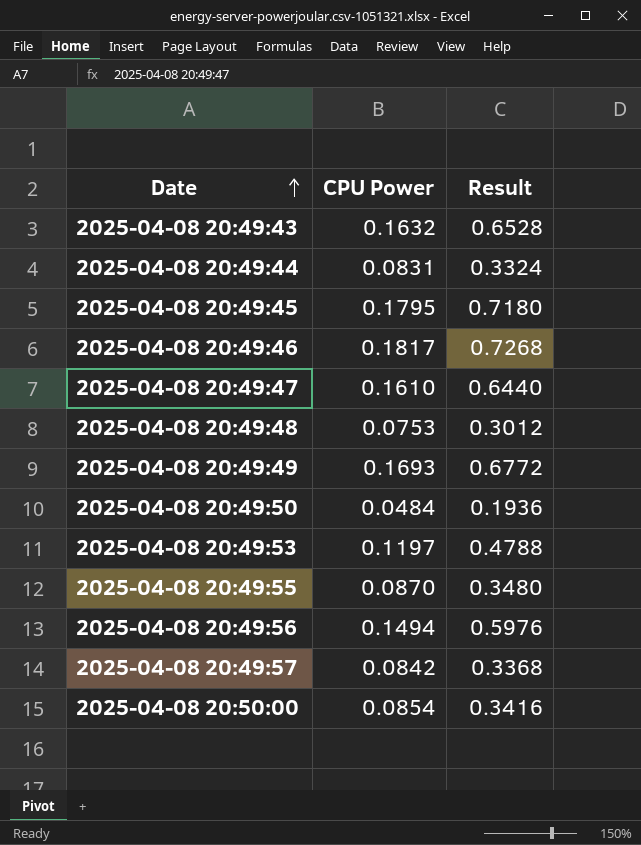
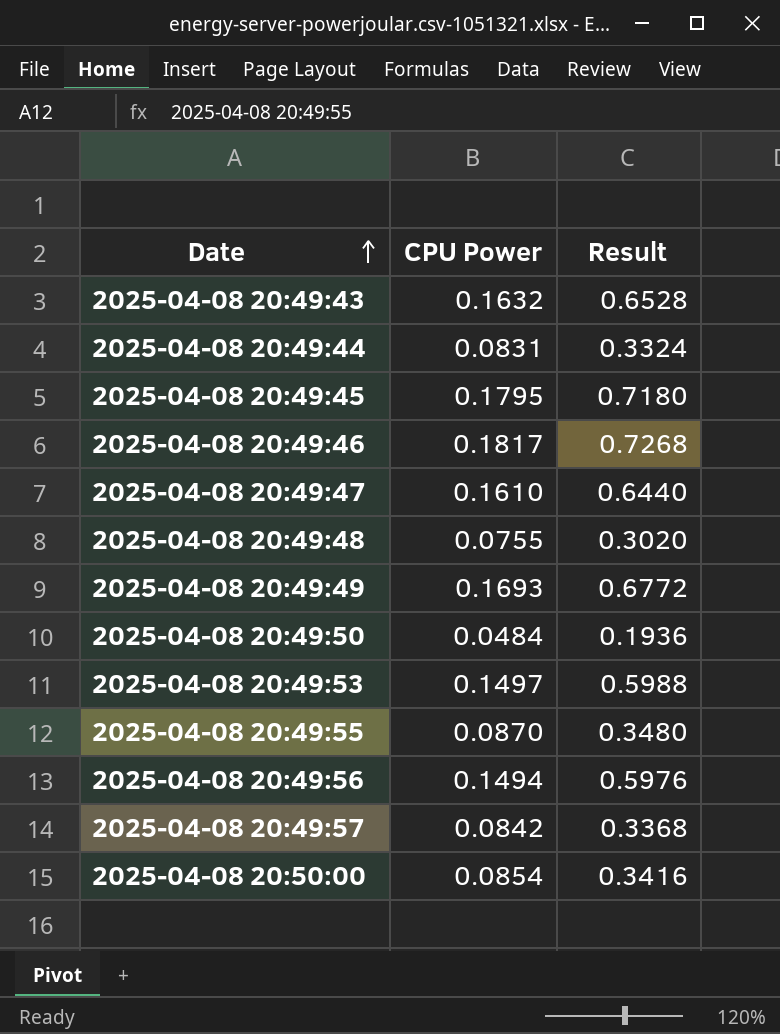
2025-04-08 20:49:48 | CPU Power: 0.0753 -> 0.0755
2025-04-08 20:49:48 | Result: 0.3012 -> 0.3020
2025-04-08 20:49:53 | CPU Power: 0.1197 -> 0.1497
2025-04-08 20:49:53 | Result: 0.4788 -> 0.5988

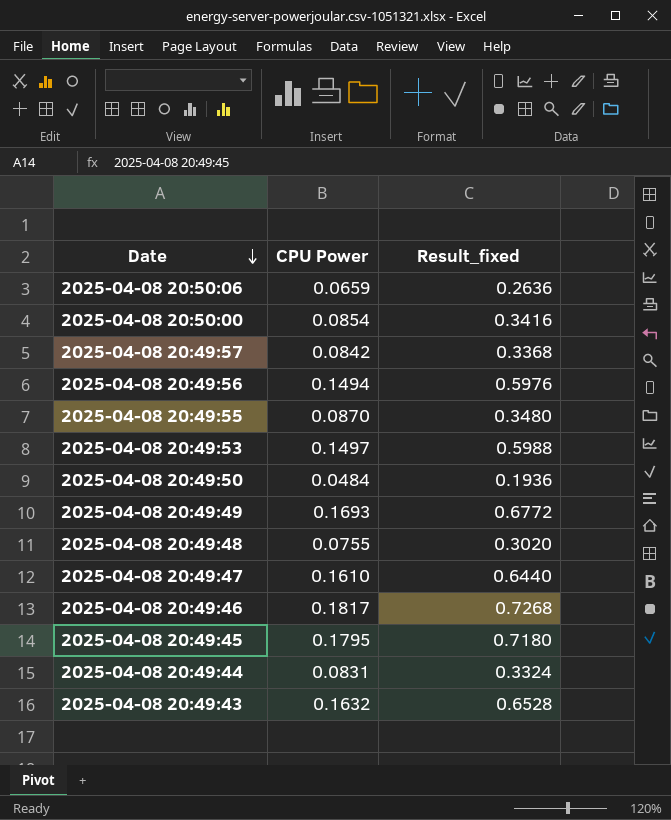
row order: Date ascending -> Date descending
column name: Result -> Result_fixed
row 2025-04-08 20:50:06: none -> 0.0659 | 0.2636

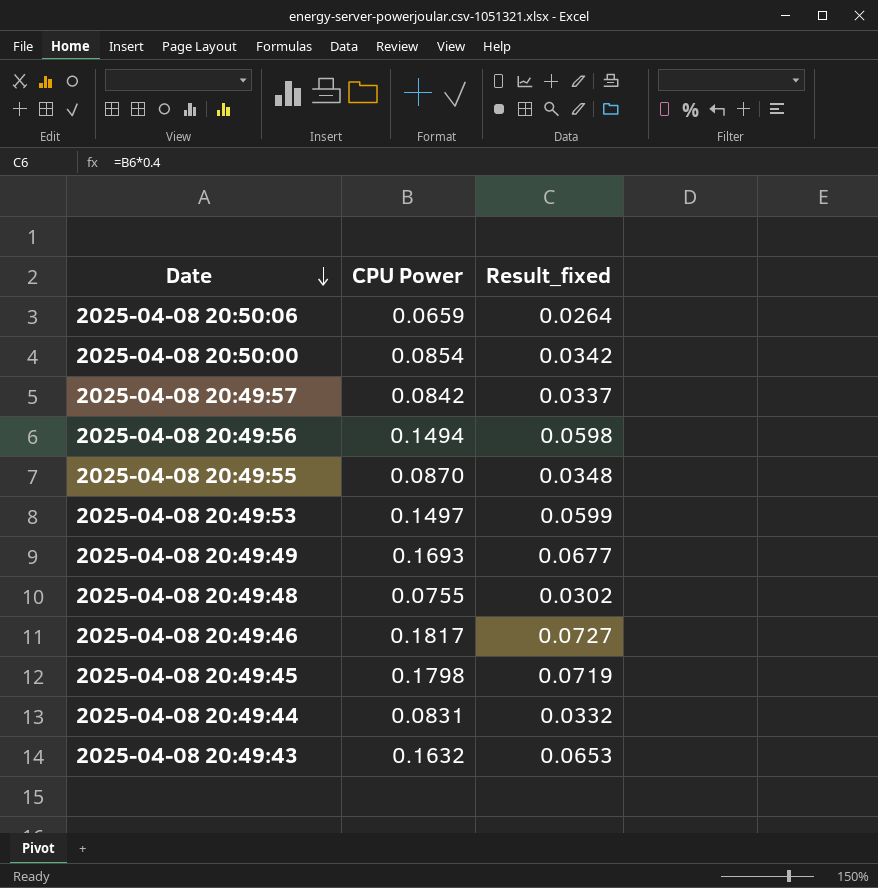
column Result_fixed | formula: [CPU Power] * 4 -> [CPU Power] * 0.4
row 2025-04-08 20:49:50: 0.0484 | 0.1936 -> none
row 2025-04-08 20:49:47: 0.1610 | 0.6440 -> none
2025-04-08 20:49:45 | CPU Power: 0.1795 -> 0.1798

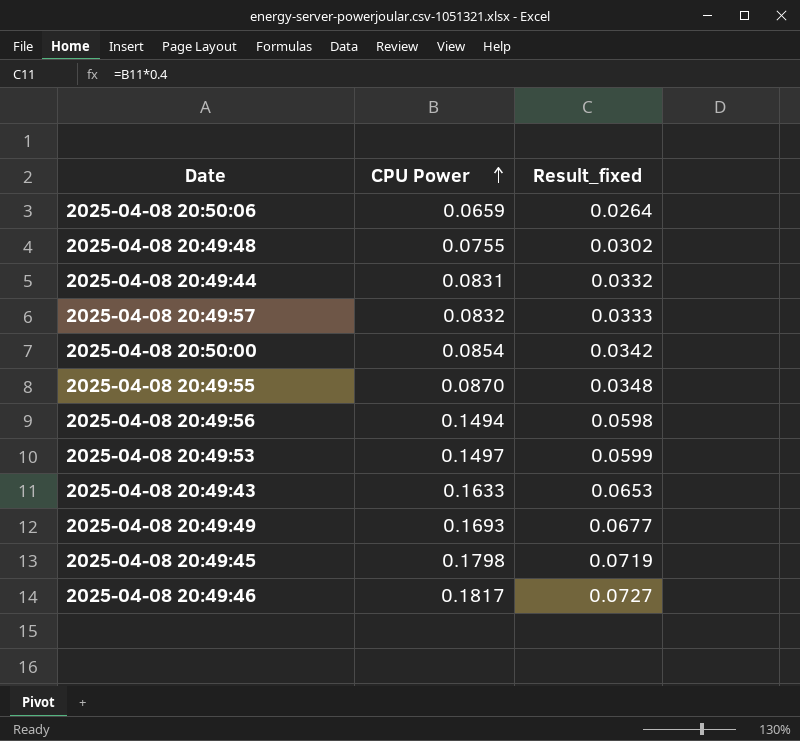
row order: Date descending -> CPU Power ascending
2025-04-08 20:49:57 | CPU Power: 0.0842 -> 0.0832
2025-04-08 20:49:57 | Result_fixed: 0.0337 -> 0.0333
2025-04-08 20:49:43 | CPU Power: 0.1632 -> 0.1633

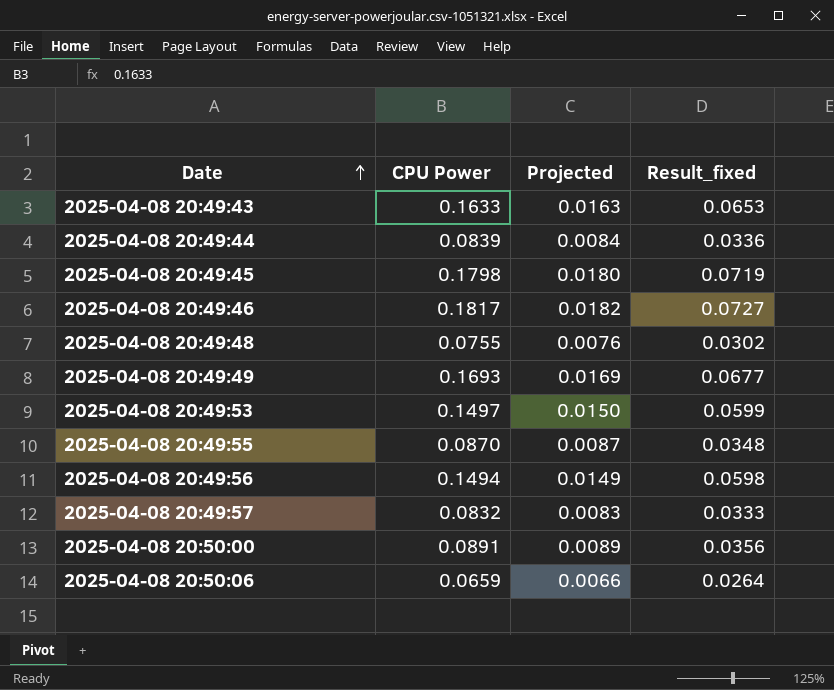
row order: CPU Power ascending -> Date ascending
column Projected | formula: none -> [CPU Power] * 0.1
2025-04-08 20:49:44 | CPU Power: 0.0831 -> 0.0839
2025-04-08 20:49:44 | Result_fixed: 0.0332 -> 0.0336
2025-04-08 20:50:00 | CPU Power: 0.0854 -> 0.0891
2025-04-08 20:50:00 | Result_fixed: 0.0342 -> 0.0356

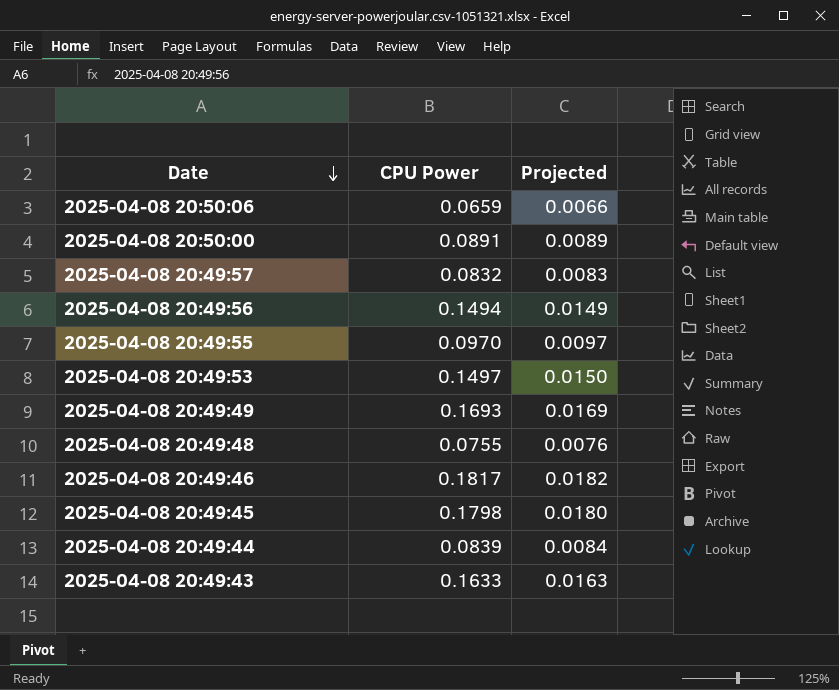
row order: Date ascending -> Date descending
column Result_fixed | formula: [CPU Power] * 0.4 -> none
2025-04-08 20:49:55 | CPU Power: 0.0870 -> 0.0970
2025-04-08 20:49:55 | Projected: 0.0087 -> 0.0097

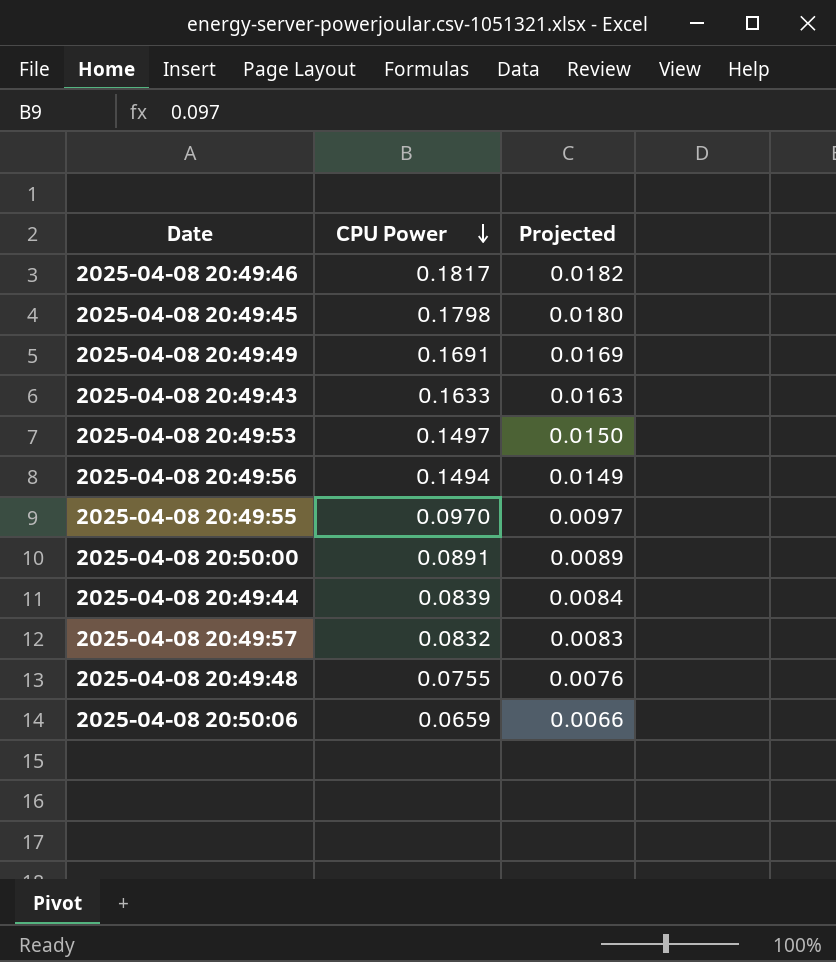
row order: Date descending -> CPU Power descending
2025-04-08 20:49:49 | CPU Power: 0.1693 -> 0.1691

